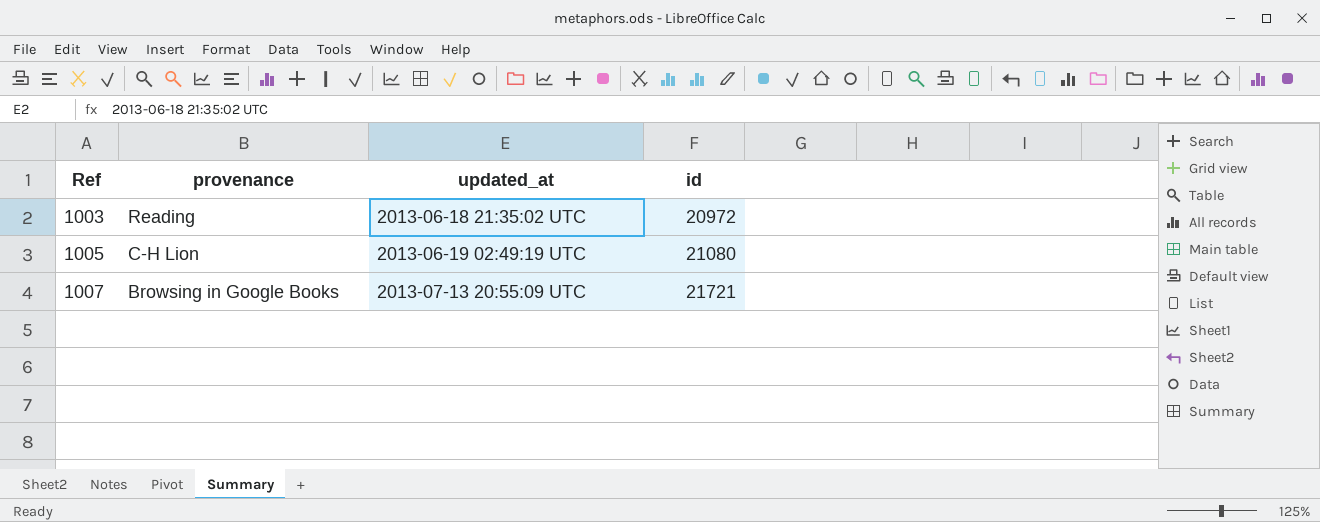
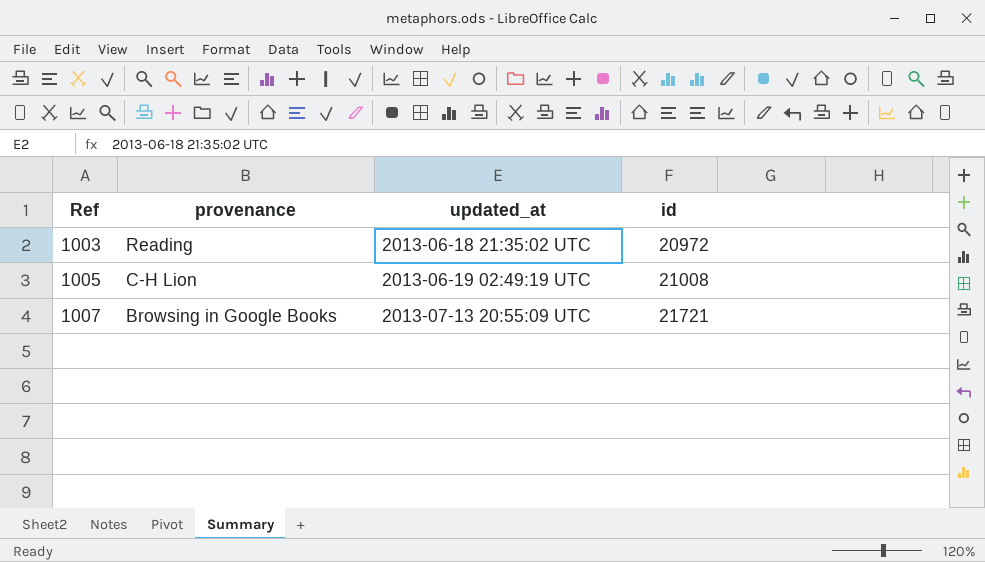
1005 | id: 21080 -> 21008

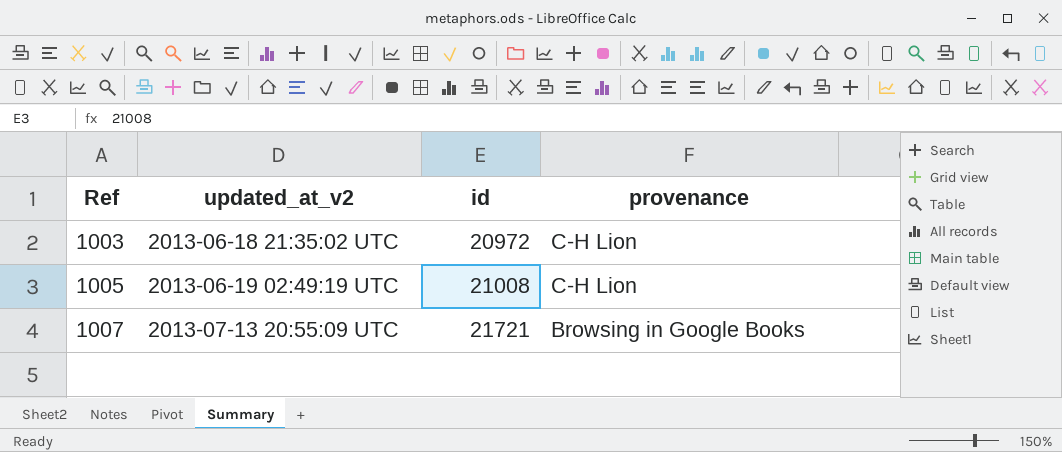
column name: updated_at -> updated_at_v2
column provenance | position: 2 -> 4
1003 | provenance: Reading -> C-H Lion

